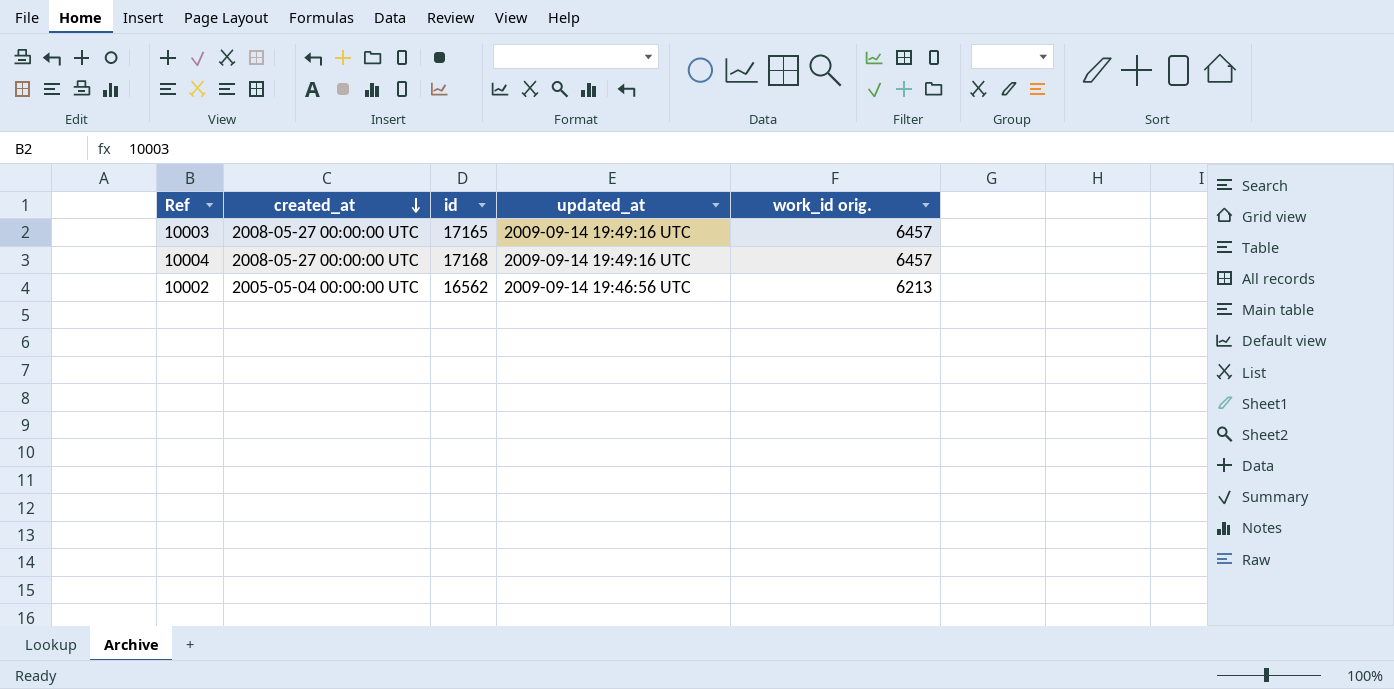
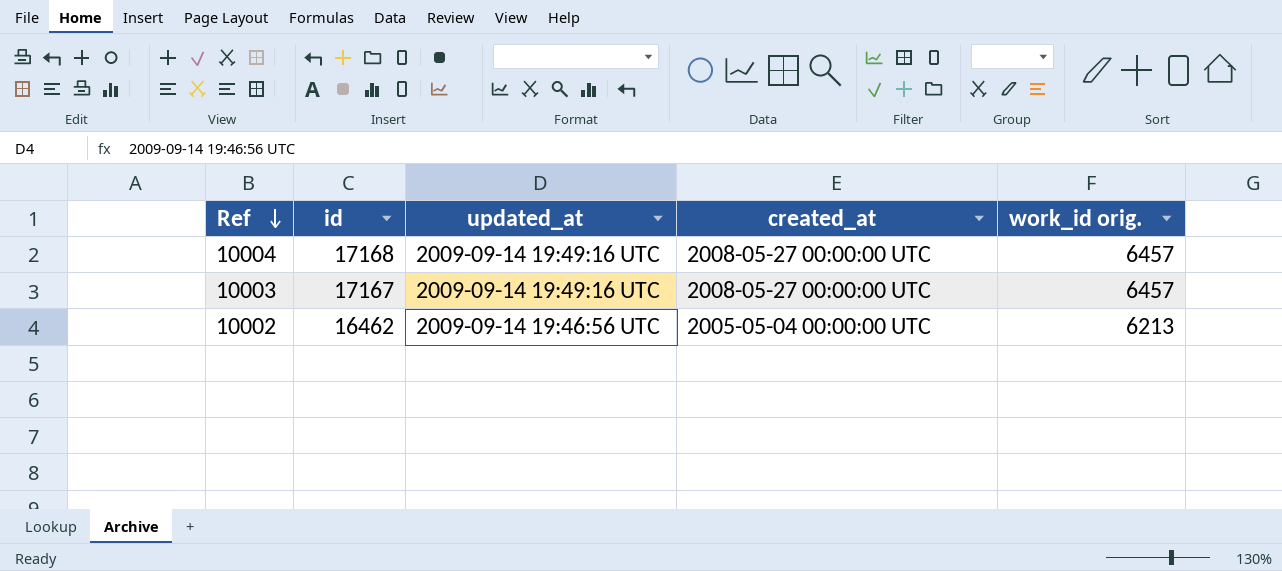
row order: created_at descending -> Ref descending
column created_at | position: 2 -> 4
10003 | id: 17165 -> 17167
10002 | id: 16562 -> 16462

